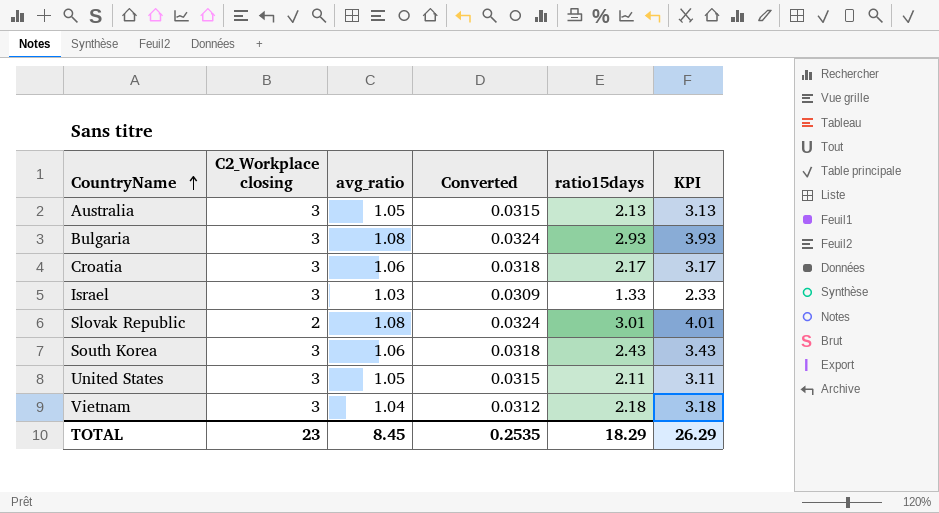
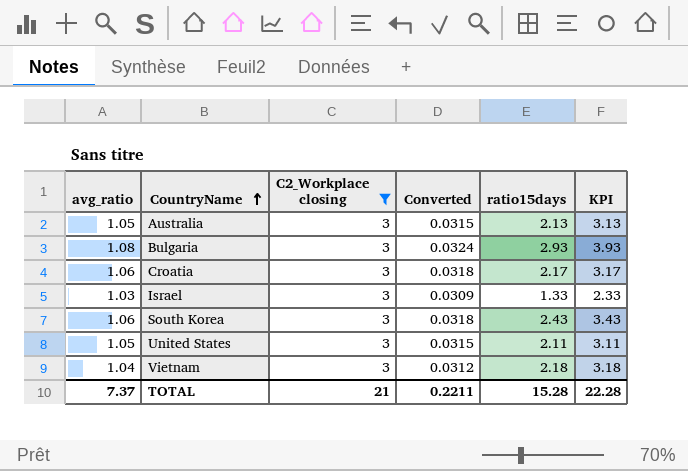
filter: none -> C2_Workplace closing = 3
column avg_ratio | position: 3 -> 1
TOTAL | avg_ratio: 8.45 -> 7.37
TOTAL | C2_Workplace closing: 23 -> 21
TOTAL | Converted: 0.2535 -> 0.2211
TOTAL | ratio15days: 18.29 -> 15.28
TOTAL | KPI: 26.29 -> 22.28

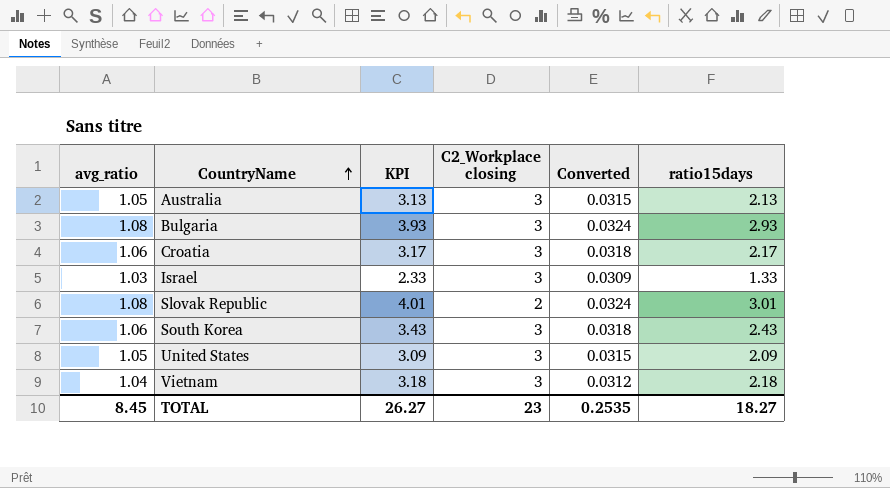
filter: C2_Workplace closing = 3 -> none
column KPI | position: 6 -> 3
United States | KPI: 3.11 -> 3.09
United States | ratio15days: 2.11 -> 2.09
TOTAL | avg_ratio: 7.37 -> 8.45
TOTAL | KPI: 22.28 -> 26.27
TOTAL | C2_Workplace closing: 21 -> 23
TOTAL | Converted: 0.2211 -> 0.2535
TOTAL | ratio15days: 15.28 -> 18.27

